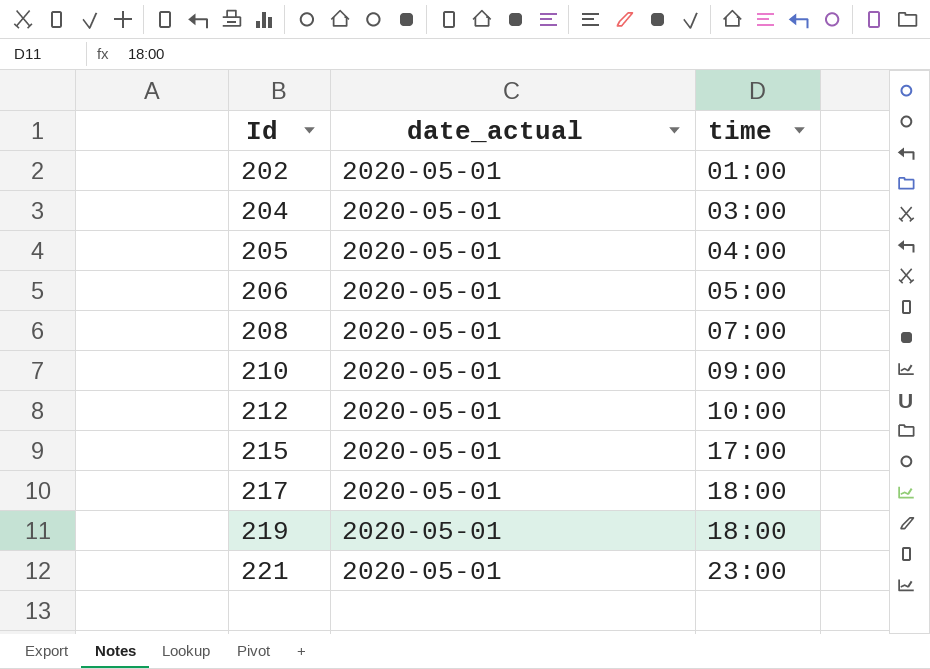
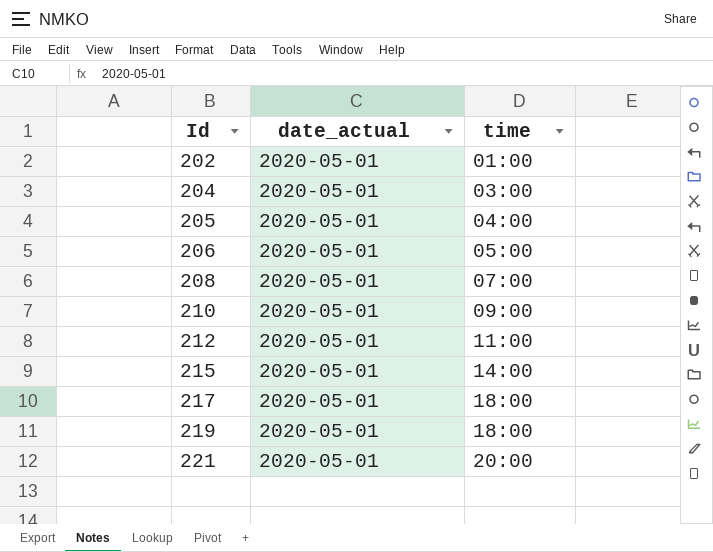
212 | time: 10:00 -> 11:00
215 | time: 17:00 -> 14:00
221 | time: 23:00 -> 20:00

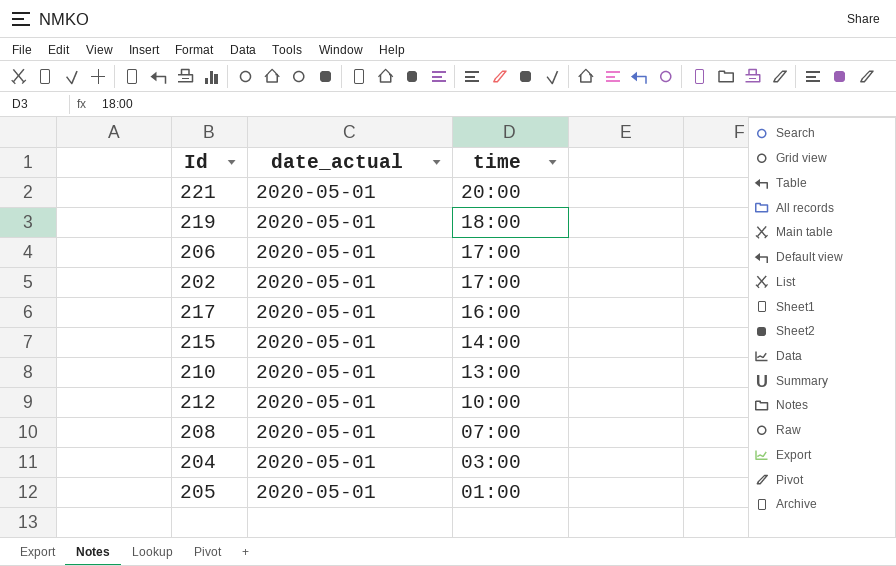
row order: Id ascending -> time descending
206 | time: 05:00 -> 17:00
202 | time: 01:00 -> 17:00
217 | time: 18:00 -> 16:00
210 | time: 09:00 -> 13:00
212 | time: 11:00 -> 10:00
205 | time: 04:00 -> 01:00

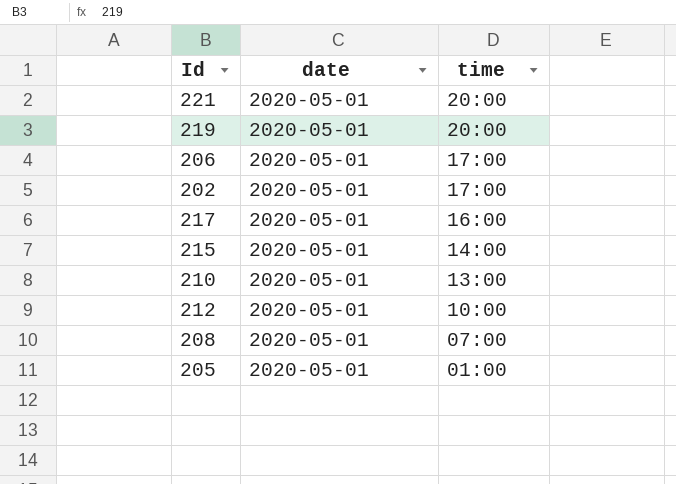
column name: date_actual -> date
row 204: 2020-05-01 | 03:00 -> none
219 | time: 18:00 -> 20:00

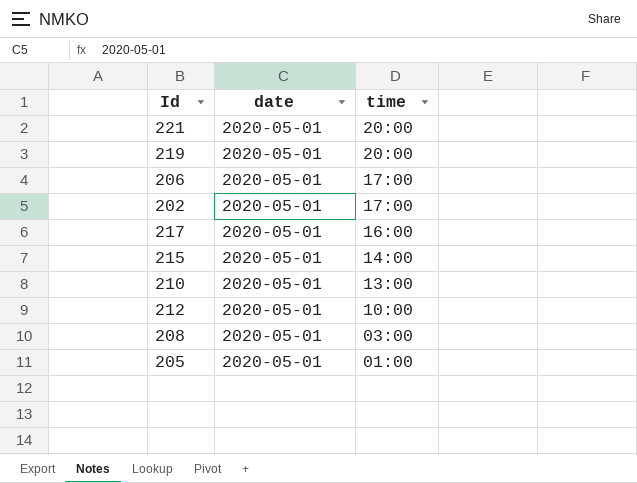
208 | time: 07:00 -> 03:00

